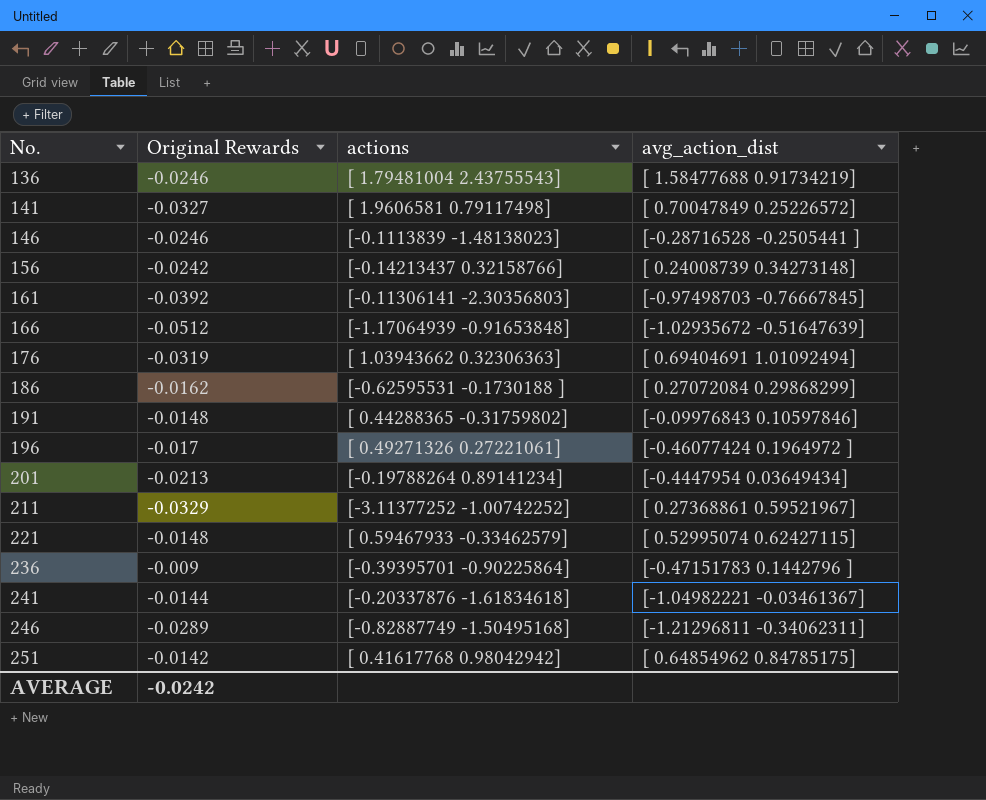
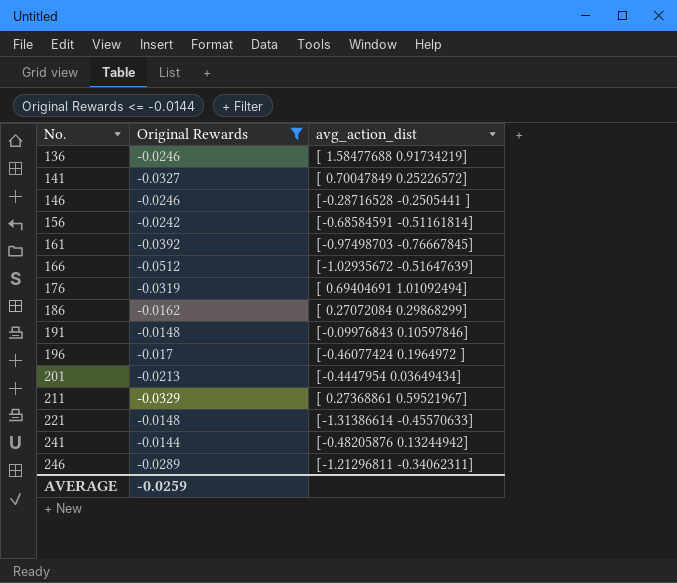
filter: none -> Original Rewards <= -0.0144
column actions | position: 3 -> none
156 | avg_action_dist: [ 0.24008739 0.34273148] -> [-0.68584591 -0.51161814]
221 | avg_action_dist: [ 0.52995074 0.62427115] -> [-1.31386614 -0.45570633]
241 | avg_action_dist: [-1.04982221 -0.03461367] -> [-0.48205876 0.13244942]
AVERAGE | Original Rewards: -0.0242 -> -0.0259

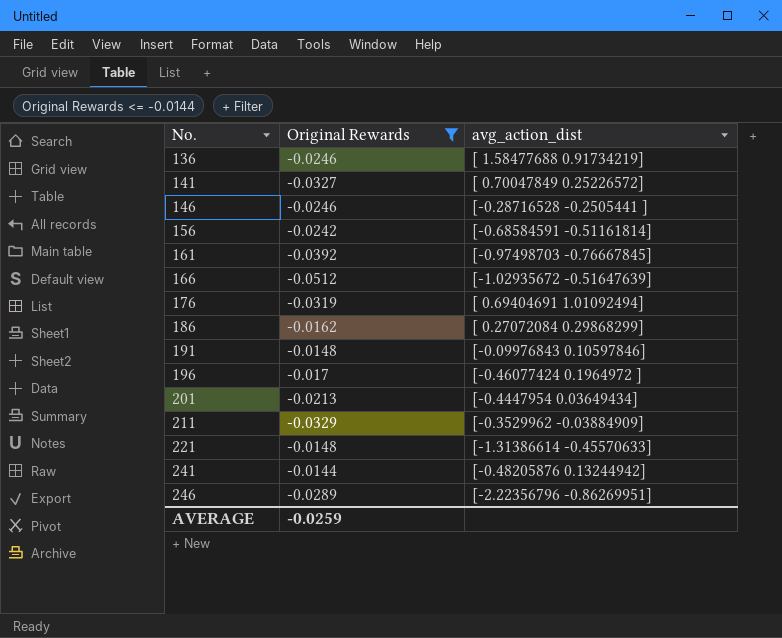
211 | avg_action_dist: [ 0.27368861 0.59521967] -> [-0.3529962 -0.03884909]
246 | avg_action_dist: [-1.21296811 -0.34062311] -> [-2.22356796 -0.86269951]

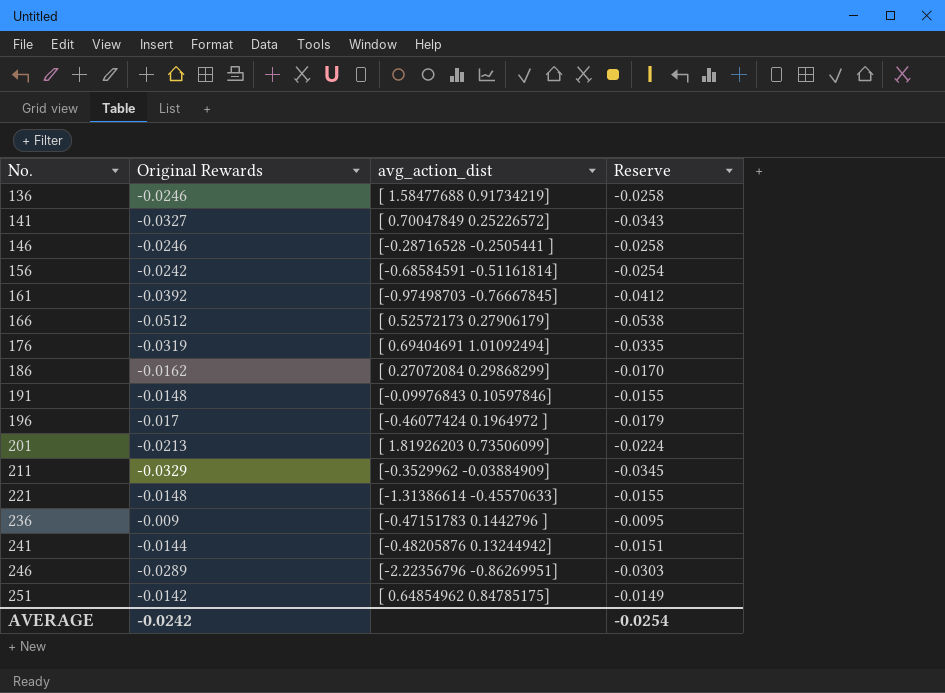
filter: Original Rewards <= -0.0144 -> none
column Reserve | formula: none -> [Original Rewards] * 1.05
166 | avg_action_dist: [-1.02935672 -0.51647639] -> [ 0.52572173 0.27906179]
201 | avg_action_dist: [-0.4447954 0.03649434] -> [ 1.81926203 0.73506099]
AVERAGE | Original Rewards: -0.0259 -> -0.0242

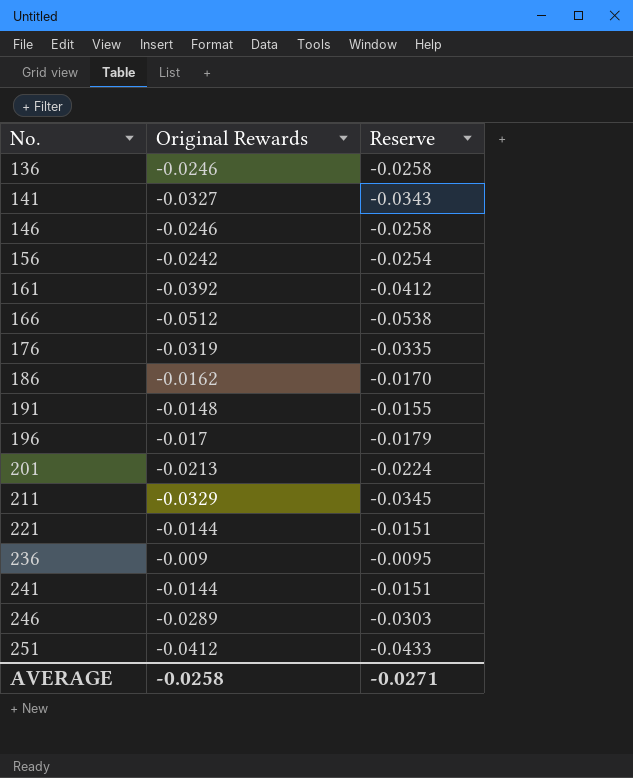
column avg_action_dist | position: 3 -> none
221 | Original Rewards: -0.0148 -> -0.0144
221 | Reserve: -0.0155 -> -0.0151
251 | Original Rewards: -0.0142 -> -0.0412
251 | Reserve: -0.0149 -> -0.0433
AVERAGE | Original Rewards: -0.0242 -> -0.0258
AVERAGE | Reserve: -0.0254 -> -0.0271

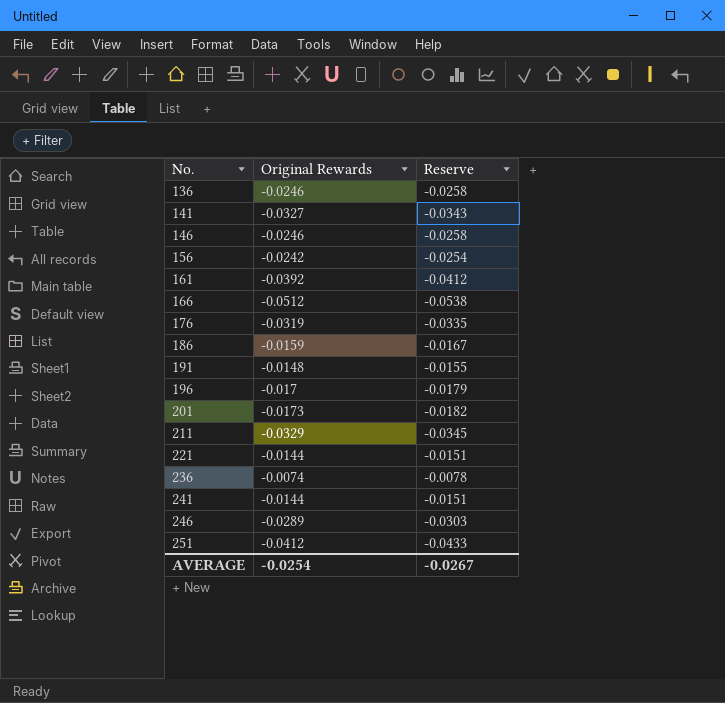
186 | Original Rewards: -0.0162 -> -0.0159
186 | Reserve: -0.0170 -> -0.0167
201 | Original Rewards: -0.0213 -> -0.0173
201 | Reserve: -0.0224 -> -0.0182
236 | Original Rewards: -0.009 -> -0.0074
236 | Reserve: -0.0095 -> -0.0078
AVERAGE | Original Rewards: -0.0258 -> -0.0254
AVERAGE | Reserve: -0.0271 -> -0.0267

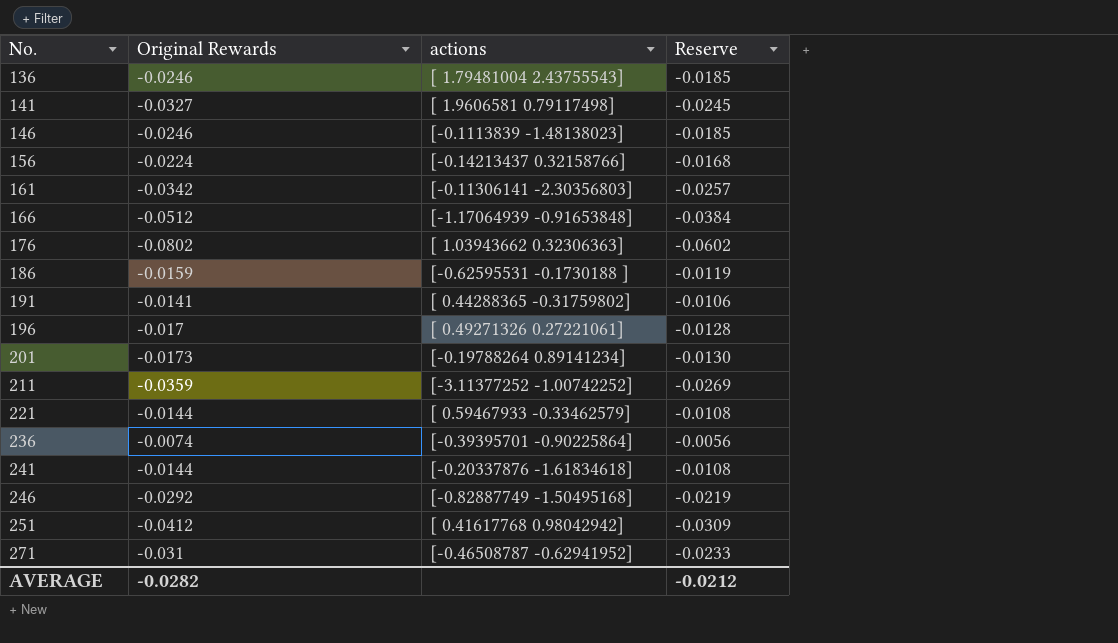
column actions | position: none -> 3
column Reserve | formula: [Original Rewards] * 1.05 -> [Original Rewards] * 0.75
156 | Original Rewards: -0.0242 -> -0.0224
161 | Original Rewards: -0.0392 -> -0.0342
176 | Original Rewards: -0.0319 -> -0.0802
191 | Original Rewards: -0.0148 -> -0.0141
211 | Original Rewards: -0.0329 -> -0.0359
246 | Original Rewards: -0.0289 -> -0.0292
row 271: none -> -0.031 | [-0.46508787 -0.62941952] | -0.0233
AVERAGE | Original Rewards: -0.0254 -> -0.0282
AVERAGE | Reserve: -0.0267 -> -0.0212

